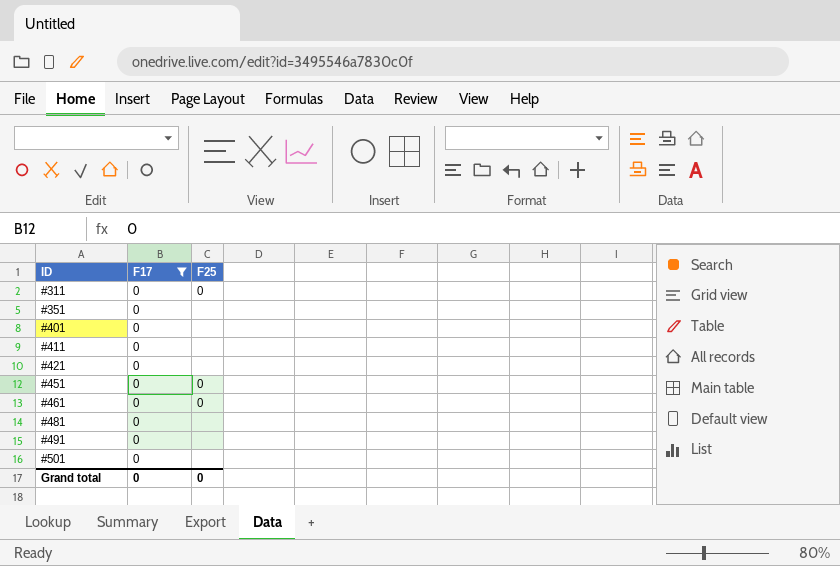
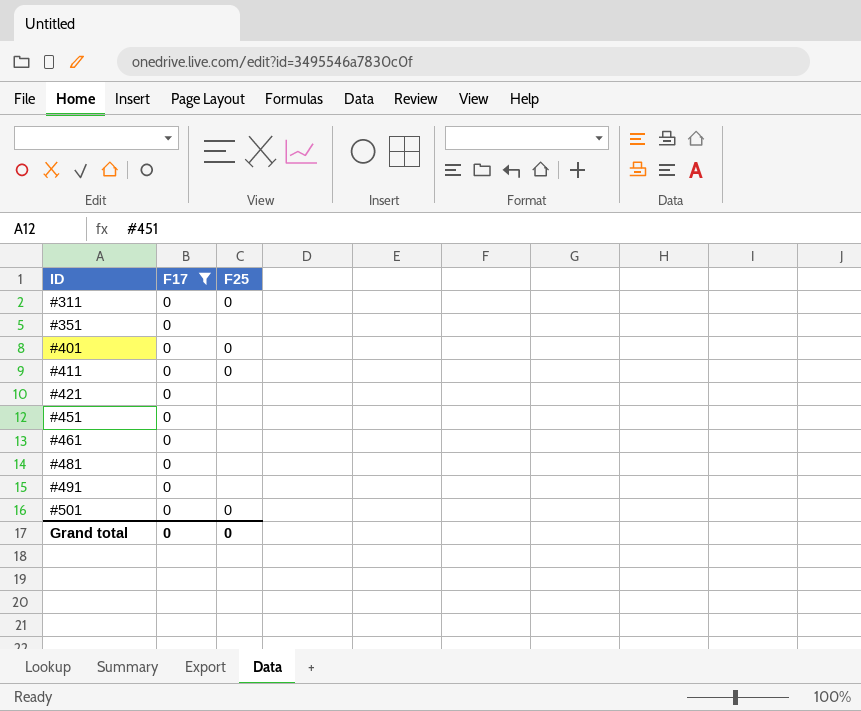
#401 | F25: none -> 0
#411 | F25: none -> 0
#451 | F25: 0 -> none
#461 | F25: 0 -> none
#501 | F25: none -> 0

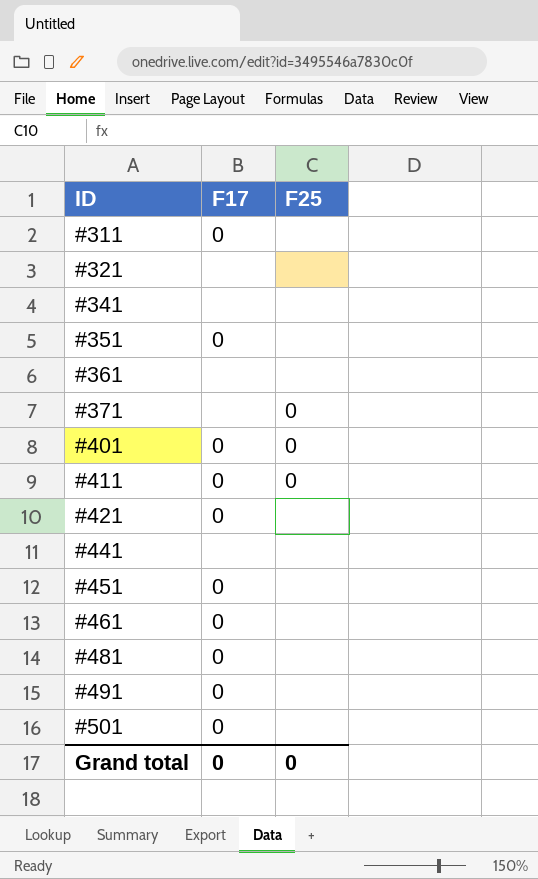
filter: F17 = 0 -> none
#311 | F25: 0 -> none
#501 | F25: 0 -> none

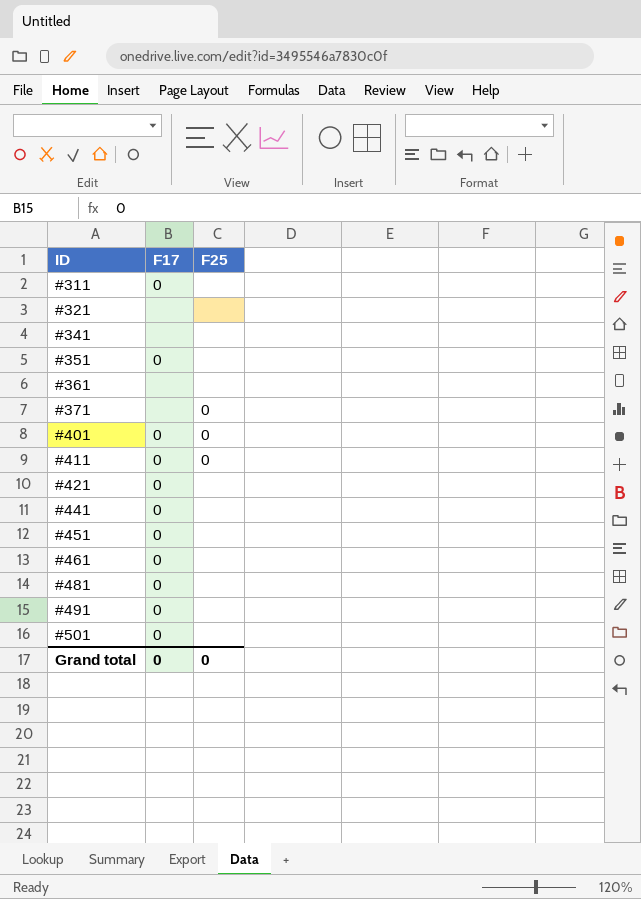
#441 | F17: none -> 0

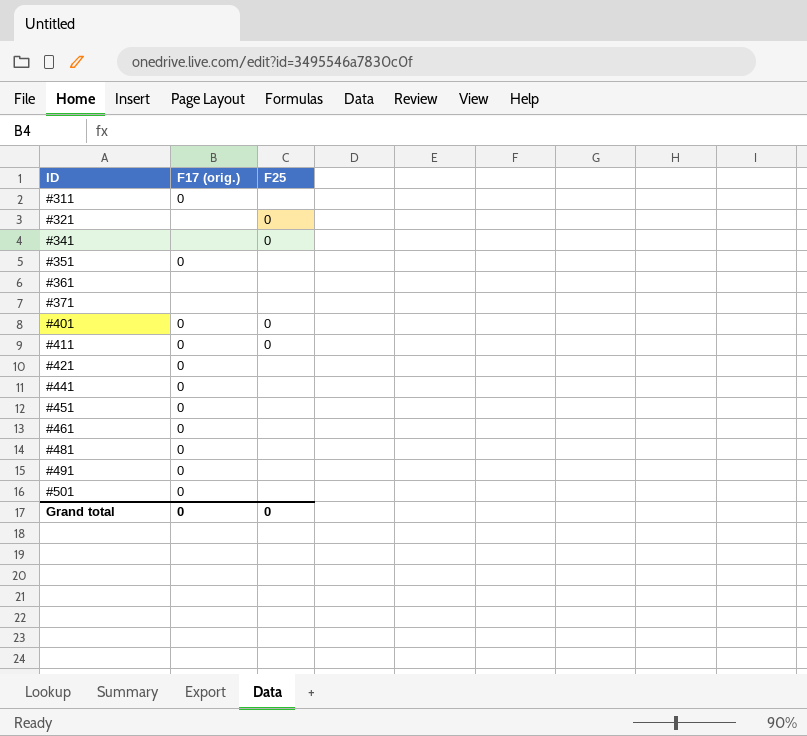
column name: F17 -> F17 (orig.)
#321 | F25: none -> 0
#341 | F25: none -> 0
#371 | F25: 0 -> none

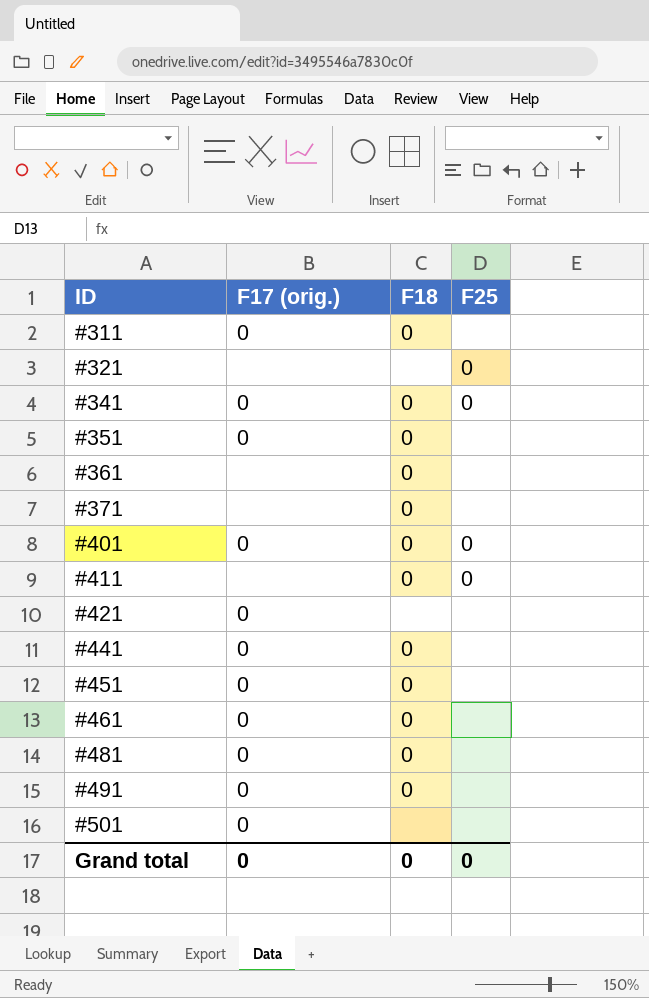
column F18 | position: none -> 3
#341 | F17 (orig.): none -> 0
#411 | F17 (orig.): 0 -> none

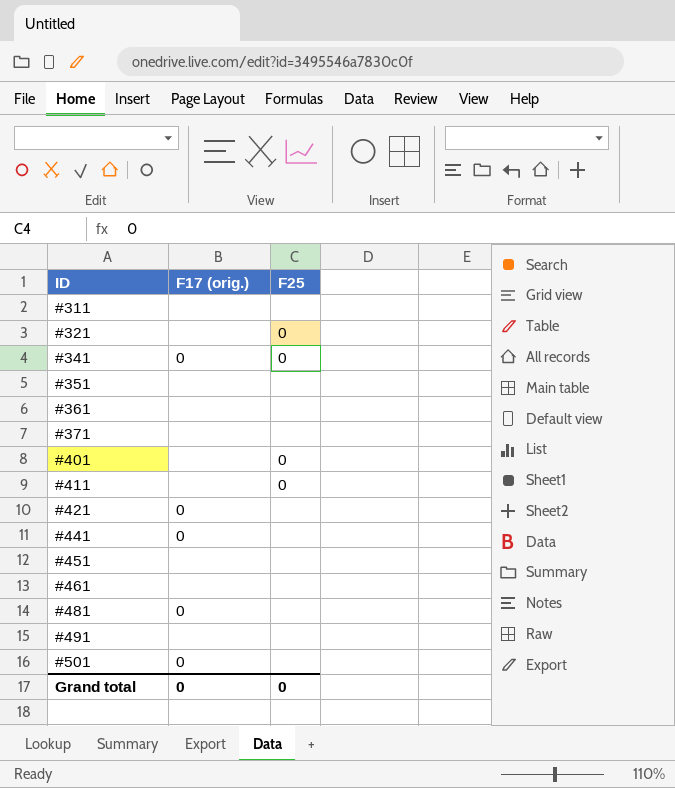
column F18 | position: 3 -> none
#311 | F17 (orig.): 0 -> none
#351 | F17 (orig.): 0 -> none
#401 | F17 (orig.): 0 -> none
#451 | F17 (orig.): 0 -> none
#461 | F17 (orig.): 0 -> none
#491 | F17 (orig.): 0 -> none

